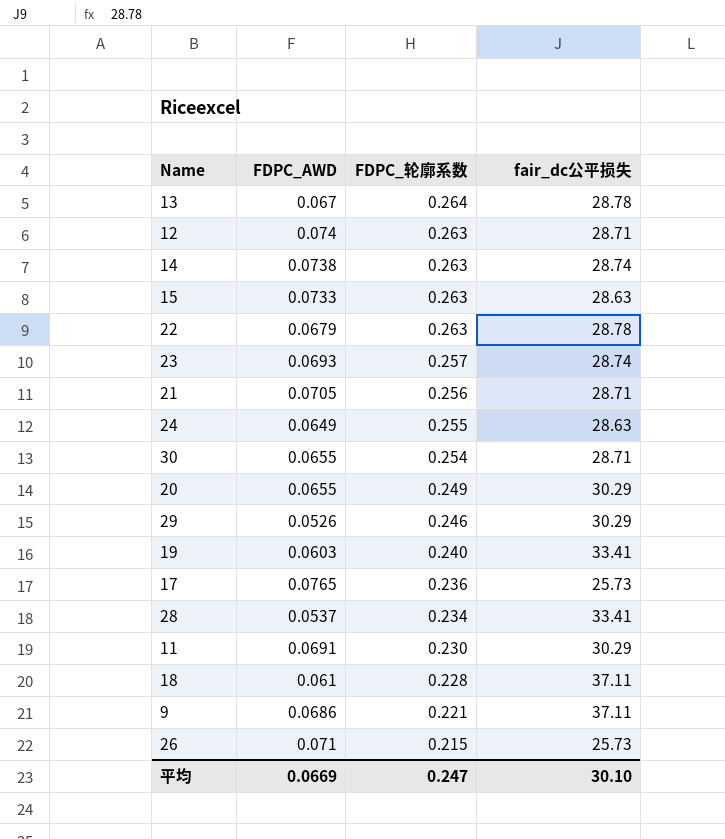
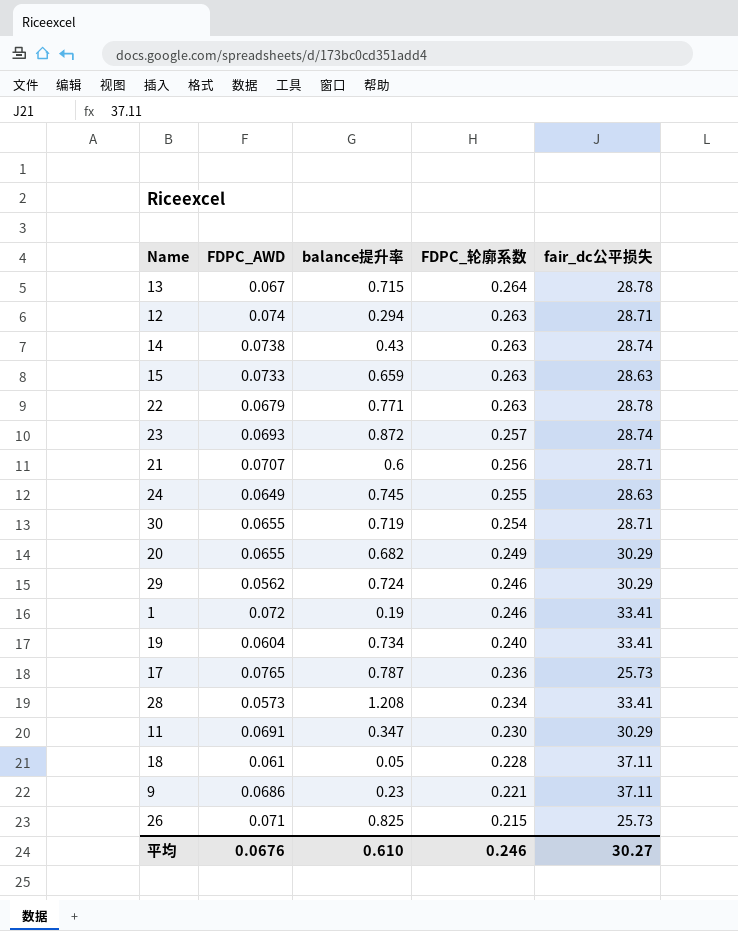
column balance提升率 | position: none -> 3
21 | FDPC_AWD: 0.0705 -> 0.0707
29 | FDPC_AWD: 0.0526 -> 0.0562
row 1: none -> 0.072 | 0.19 | 0.246 | 33.41
19 | FDPC_AWD: 0.0603 -> 0.0604
28 | FDPC_AWD: 0.0537 -> 0.0573
平均 | FDPC_AWD: 0.0669 -> 0.0676
平均 | FDPC_轮廓系数: 0.247 -> 0.246
平均 | fair_dc公平损失: 30.10 -> 30.27

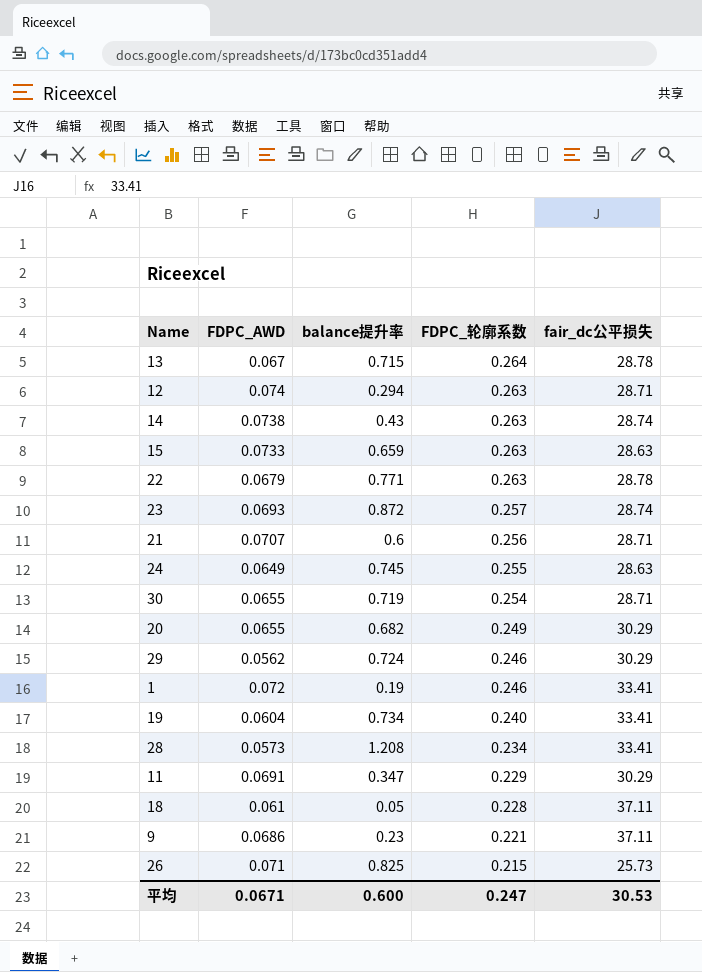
row 17: 0.0765 | 0.787 | 0.236 | 25.73 -> none
11 | FDPC_轮廓系数: 0.230 -> 0.229
平均 | FDPC_AWD: 0.0676 -> 0.0671
平均 | balance提升率: 0.610 -> 0.600
平均 | FDPC_轮廓系数: 0.246 -> 0.247
平均 | fair_dc公平损失: 30.27 -> 30.53

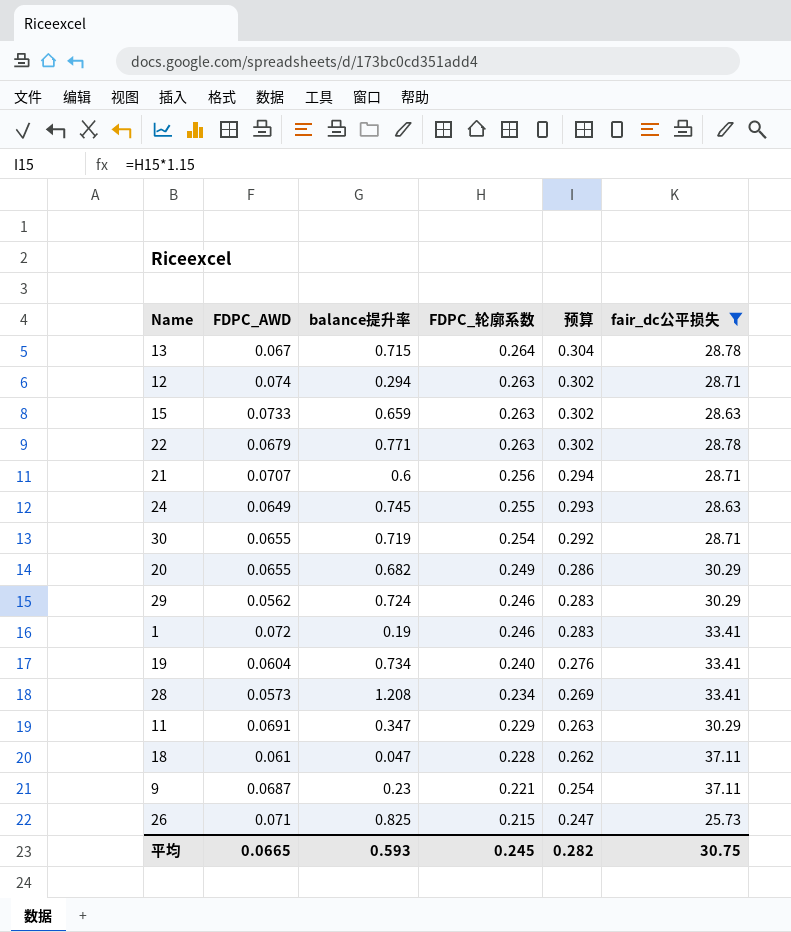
filter: none -> fair_dc公平损失 != 28.74
column 预算 | formula: none -> [FDPC_轮廓系数] * 1.15
18 | balance提升率: 0.05 -> 0.047
9 | FDPC_AWD: 0.0686 -> 0.0687
平均 | FDPC_AWD: 0.0671 -> 0.0665
平均 | balance提升率: 0.600 -> 0.593
平均 | FDPC_轮廓系数: 0.247 -> 0.245
平均 | fair_dc公平损失: 30.53 -> 30.75

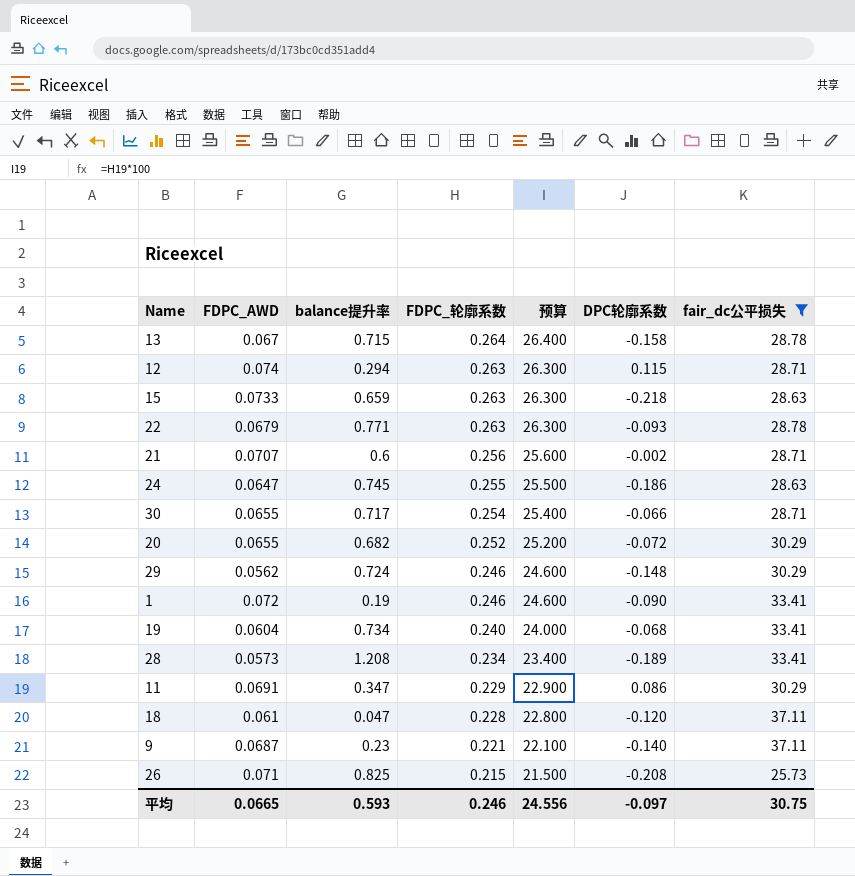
column 预算 | formula: [FDPC_轮廓系数] * 1.15 -> [FDPC_轮廓系数] * 100
column DPC轮廓系数 | position: none -> 6
24 | FDPC_AWD: 0.0649 -> 0.0647
30 | balance提升率: 0.719 -> 0.717
20 | FDPC_轮廓系数: 0.249 -> 0.252
平均 | FDPC_轮廓系数: 0.245 -> 0.246
平均 | 预算: 0.282 -> 24.556

